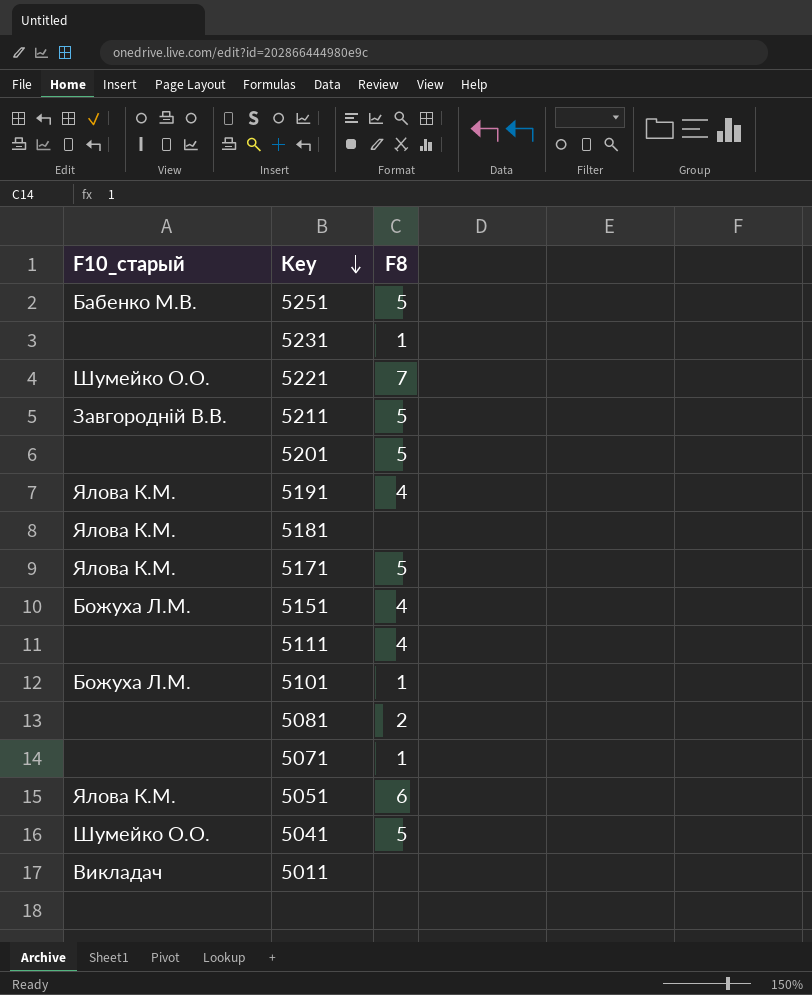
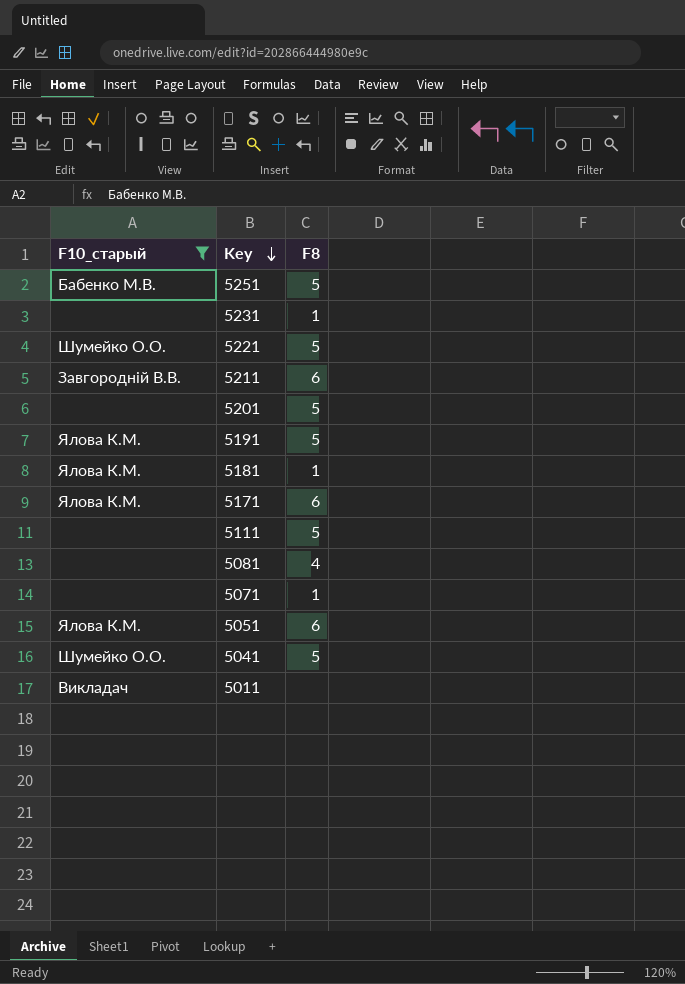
filter: none -> F10_старый != Божуха Л.М.
5221 | F8: 7 -> 5
5211 | F8: 5 -> 6
5191 | F8: 4 -> 5
5181 | F8: none -> 1
5171 | F8: 5 -> 6
5111 | F8: 4 -> 5
5081 | F8: 2 -> 4

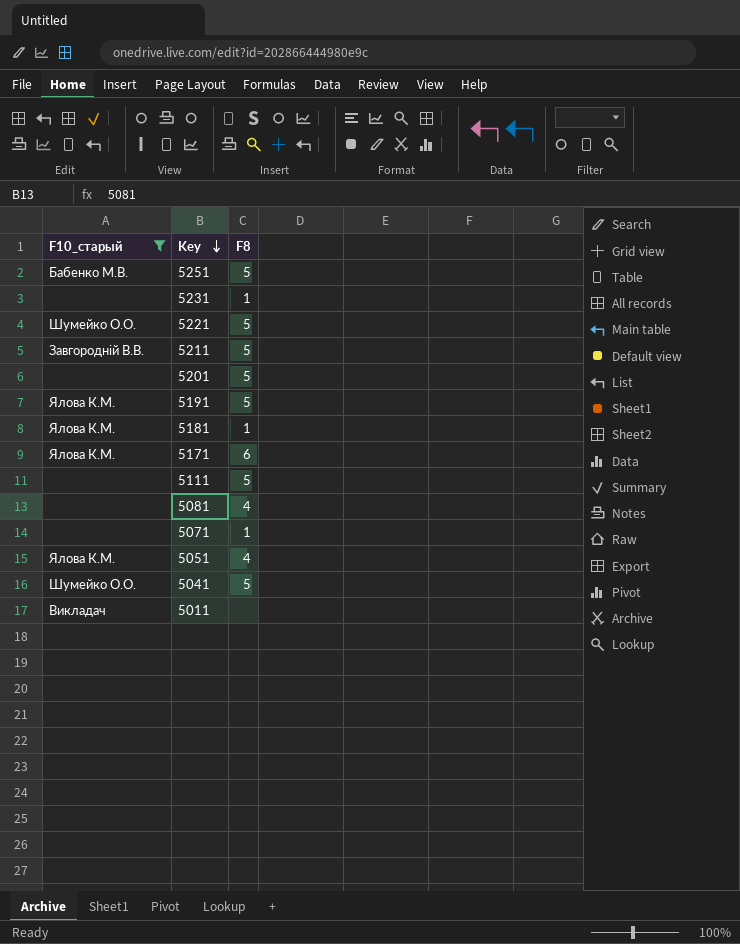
5211 | F8: 6 -> 5
5051 | F8: 6 -> 4

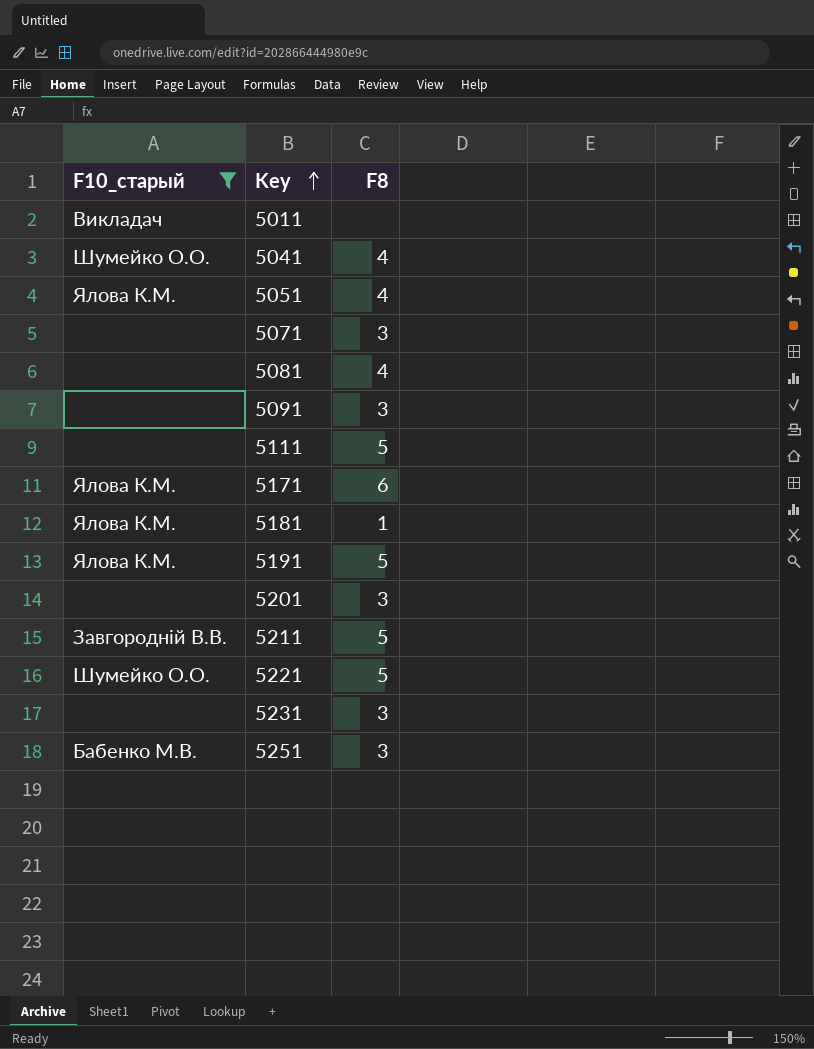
row order: Key descending -> Key ascending
5041 | F8: 5 -> 4
5071 | F8: 1 -> 3
row 5091: none -> none | 3
5201 | F8: 5 -> 3
5231 | F8: 1 -> 3
5251 | F8: 5 -> 3

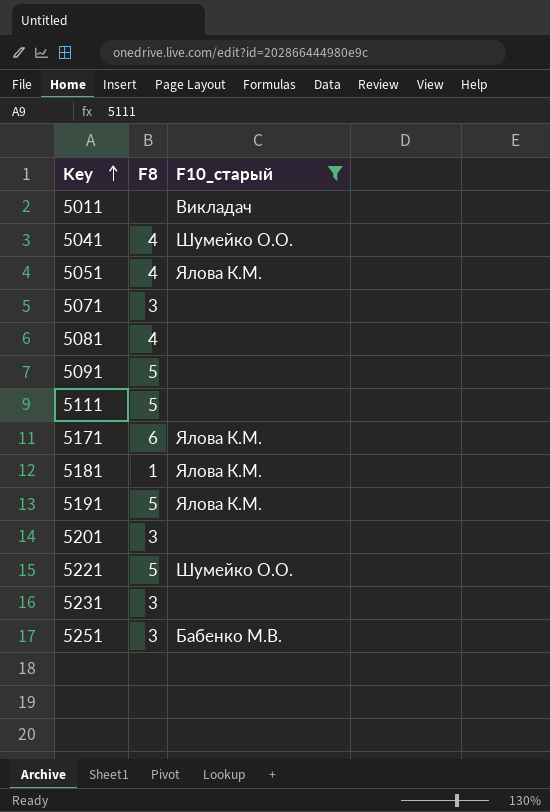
column F10_старый | position: 1 -> 3
row 5211: Завгородній В.В. | 5 -> none
5091 | F8: 3 -> 5

